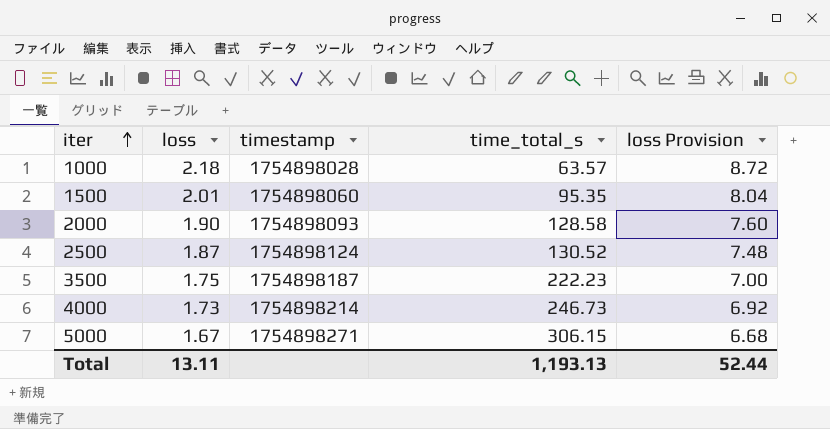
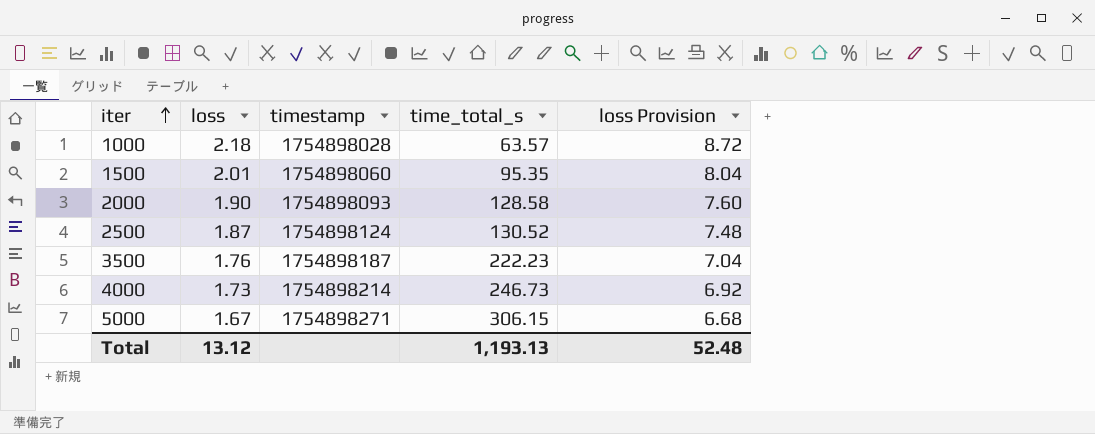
3500 | loss: 1.75 -> 1.76
3500 | loss Provision: 7.00 -> 7.04
Total | loss: 13.11 -> 13.12
Total | loss Provision: 52.44 -> 52.48

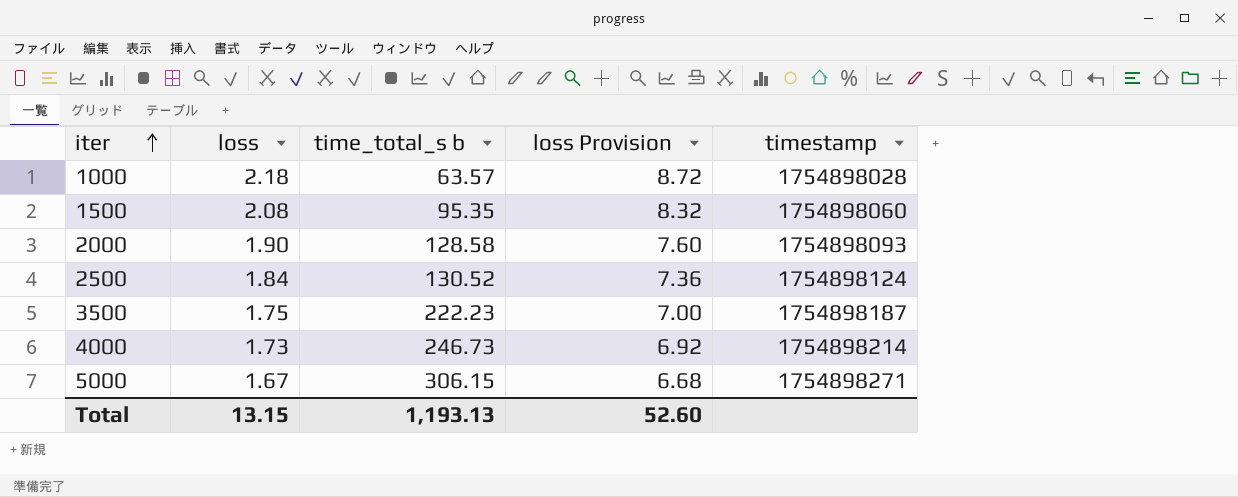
column name: time_total_s -> time_total_s b
column timestamp | position: 3 -> 5
1500 | loss: 2.01 -> 2.08
1500 | loss Provision: 8.04 -> 8.32
2500 | loss: 1.87 -> 1.84
2500 | loss Provision: 7.48 -> 7.36
3500 | loss: 1.76 -> 1.75
3500 | loss Provision: 7.04 -> 7.00
Total | loss: 13.12 -> 13.15
Total | loss Provision: 52.48 -> 52.60

